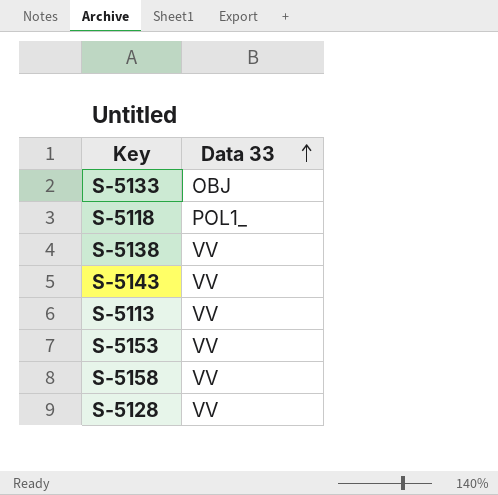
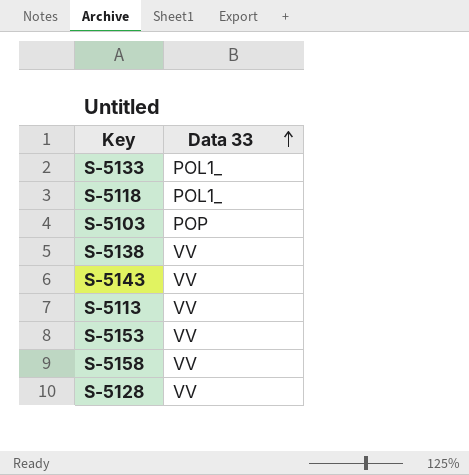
S-5133 | Data 33: OBJ -> POL1_
row S-5103: none -> POP

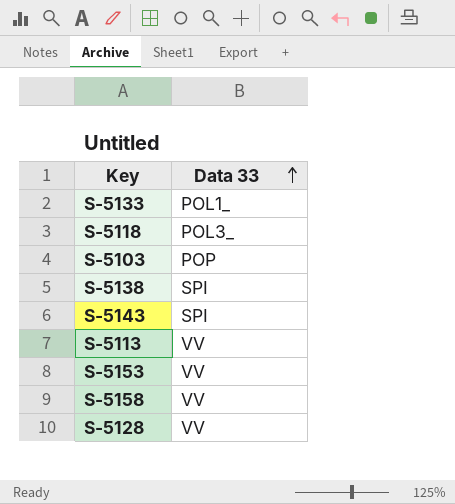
S-5118 | Data 33: POL1_ -> POL3_
S-5138 | Data 33: VV -> SPI
S-5143 | Data 33: VV -> SPI

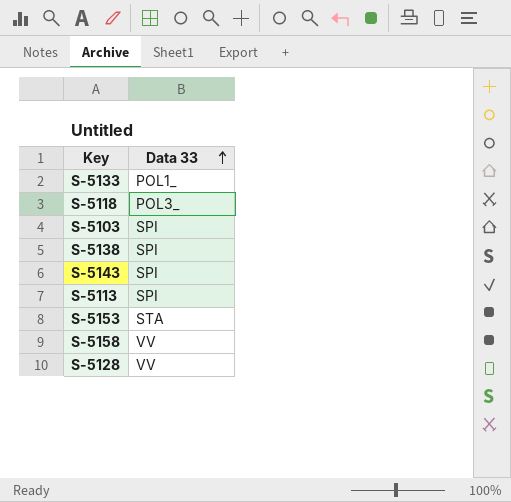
S-5103 | Data 33: POP -> SPI
S-5113 | Data 33: VV -> SPI
S-5153 | Data 33: VV -> STA

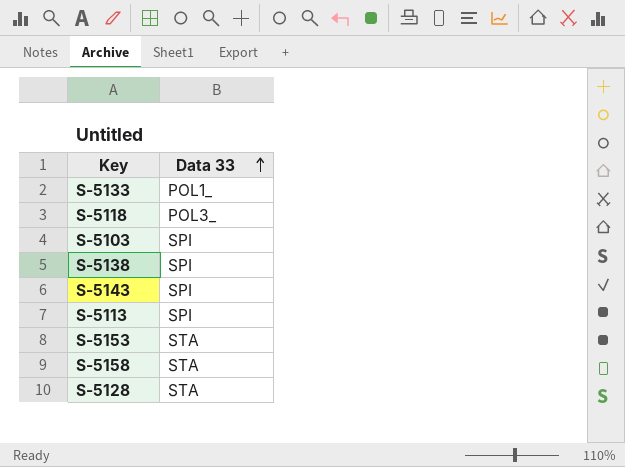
S-5158 | Data 33: VV -> STA
S-5128 | Data 33: VV -> STA

